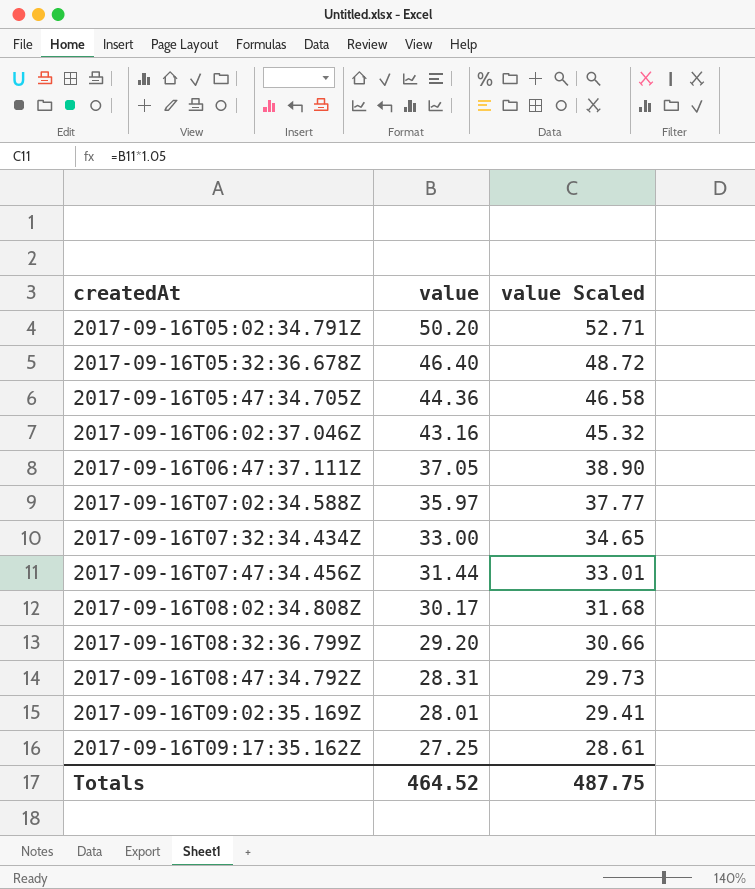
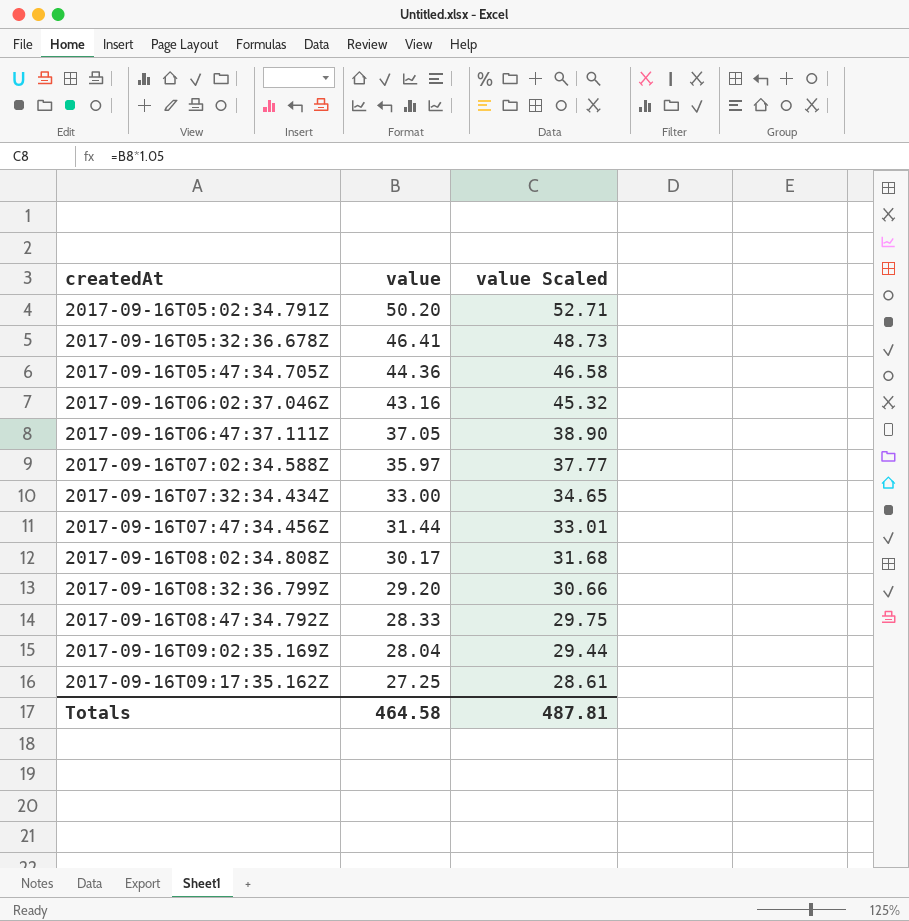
2017-09-16T05:32:36.678Z | value: 46.40 -> 46.41
2017-09-16T05:32:36.678Z | value Scaled: 48.72 -> 48.73
2017-09-16T08:47:34.792Z | value: 28.31 -> 28.33
2017-09-16T08:47:34.792Z | value Scaled: 29.73 -> 29.75
2017-09-16T09:02:35.169Z | value: 28.01 -> 28.04
2017-09-16T09:02:35.169Z | value Scaled: 29.41 -> 29.44
Totals | value: 464.52 -> 464.58
Totals | value Scaled: 487.75 -> 487.81

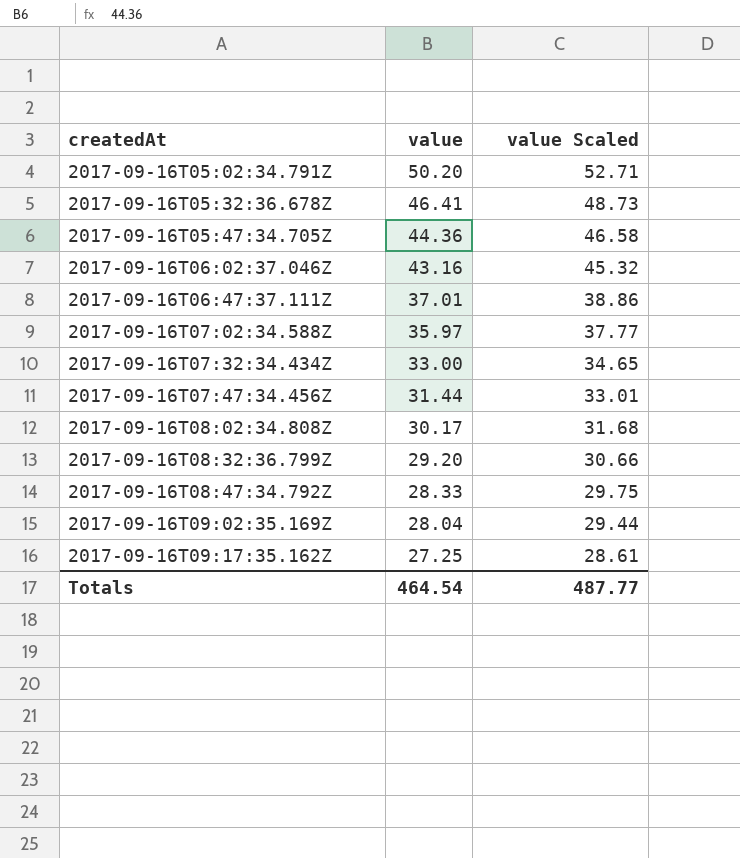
2017-09-16T06:47:37.111Z | value: 37.05 -> 37.01
2017-09-16T06:47:37.111Z | value Scaled: 38.90 -> 38.86
Totals | value: 464.58 -> 464.54
Totals | value Scaled: 487.81 -> 487.77

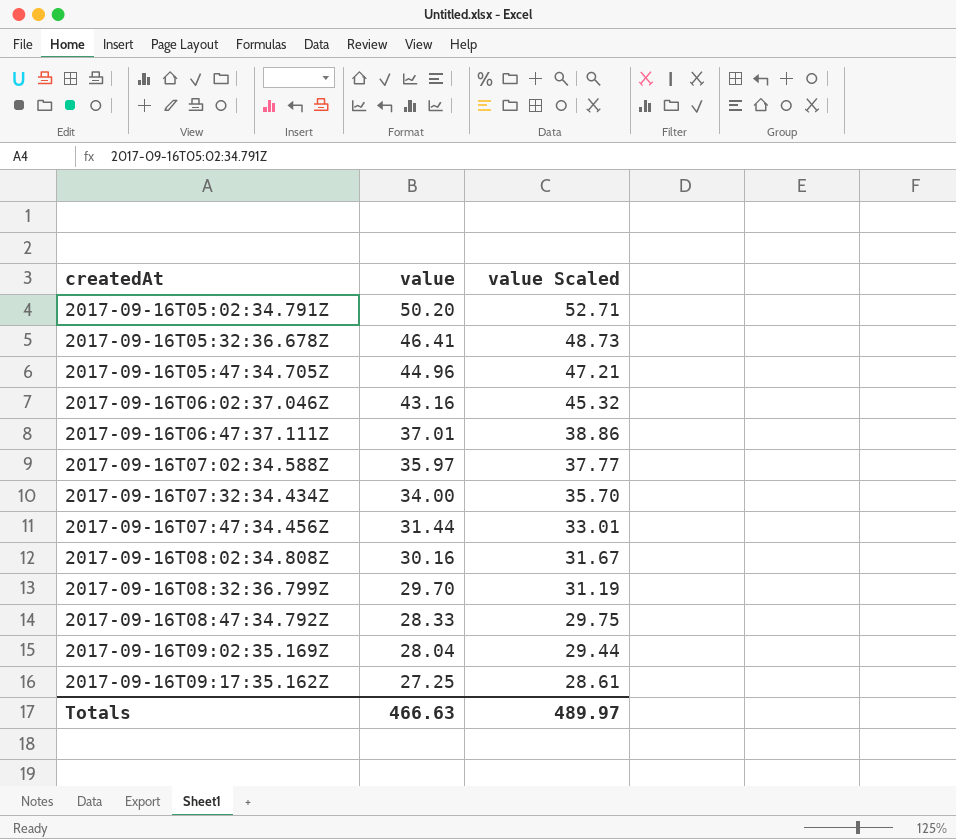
2017-09-16T05:47:34.705Z | value: 44.36 -> 44.96
2017-09-16T05:47:34.705Z | value Scaled: 46.58 -> 47.21
2017-09-16T07:32:34.434Z | value: 33.00 -> 34.00
2017-09-16T07:32:34.434Z | value Scaled: 34.65 -> 35.70
2017-09-16T08:02:34.808Z | value: 30.17 -> 30.16
2017-09-16T08:02:34.808Z | value Scaled: 31.68 -> 31.67
2017-09-16T08:32:36.799Z | value: 29.20 -> 29.70
2017-09-16T08:32:36.799Z | value Scaled: 30.66 -> 31.19
Totals | value: 464.54 -> 466.63
Totals | value Scaled: 487.77 -> 489.97

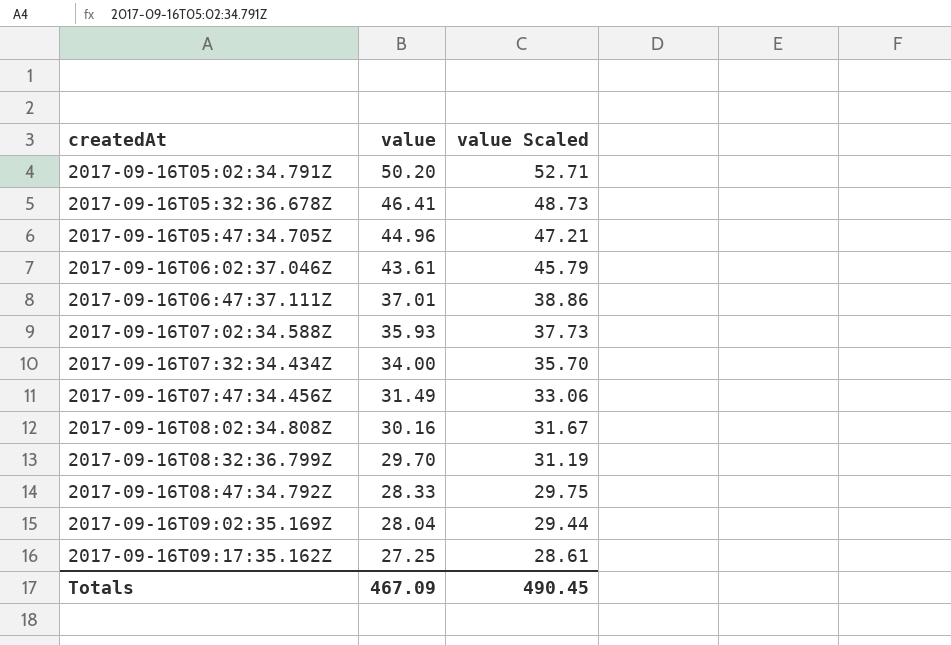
2017-09-16T06:02:37.046Z | value: 43.16 -> 43.61
2017-09-16T06:02:37.046Z | value Scaled: 45.32 -> 45.79
2017-09-16T07:02:34.588Z | value: 35.97 -> 35.93
2017-09-16T07:02:34.588Z | value Scaled: 37.77 -> 37.73
2017-09-16T07:47:34.456Z | value: 31.44 -> 31.49
2017-09-16T07:47:34.456Z | value Scaled: 33.01 -> 33.06
Totals | value: 466.63 -> 467.09
Totals | value Scaled: 489.97 -> 490.45

